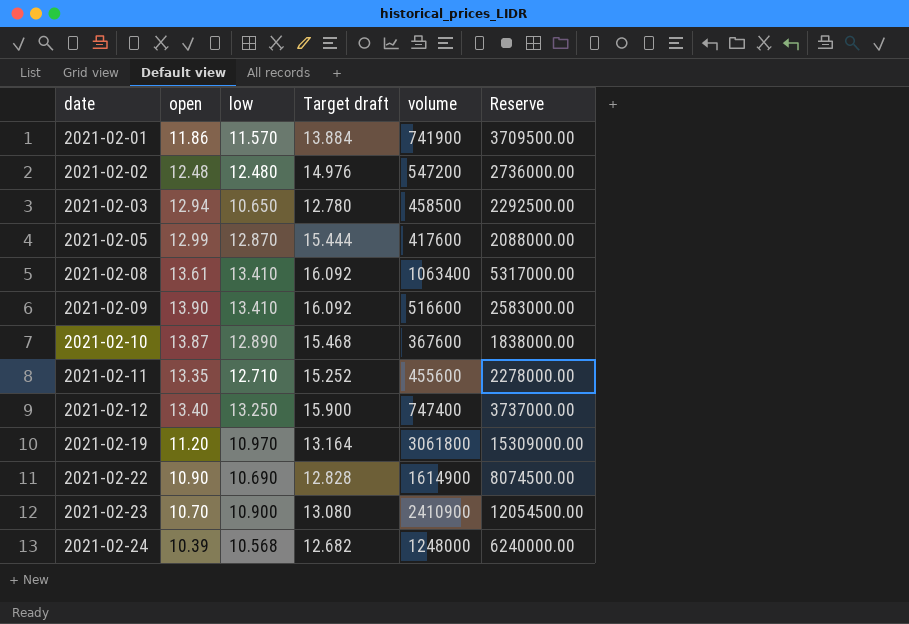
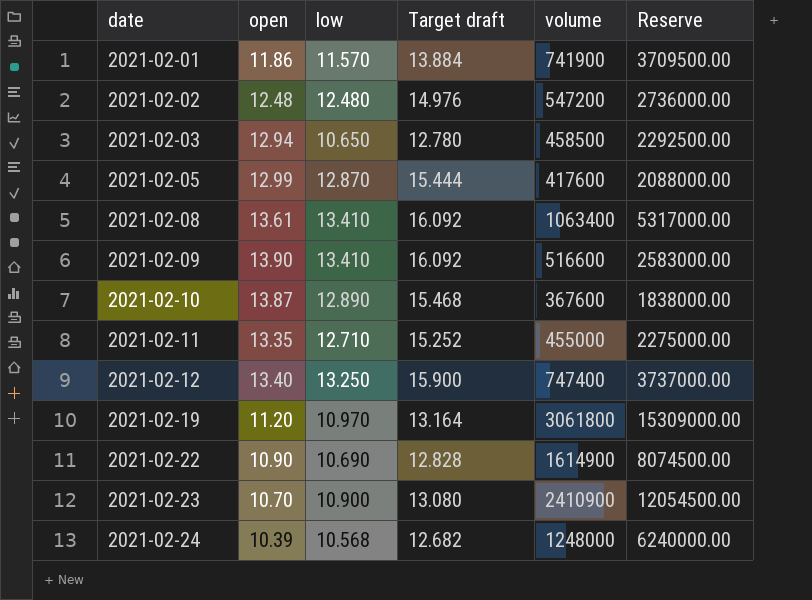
2021-02-11 | volume: 455600 -> 455000
2021-02-11 | Reserve: 2278000.00 -> 2275000.00

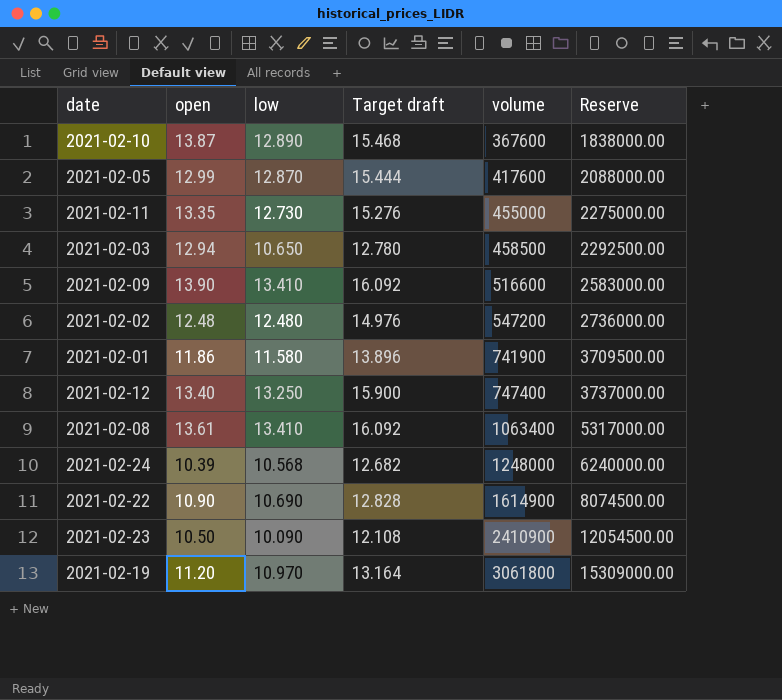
row order: date ascending -> volume ascending
2021-02-11 | low: 12.710 -> 12.730
2021-02-11 | Target draft: 15.252 -> 15.276
2021-02-01 | low: 11.570 -> 11.580
2021-02-01 | Target draft: 13.884 -> 13.896
2021-02-23 | open: 10.70 -> 10.50
2021-02-23 | low: 10.900 -> 10.090
2021-02-23 | Target draft: 13.080 -> 12.108

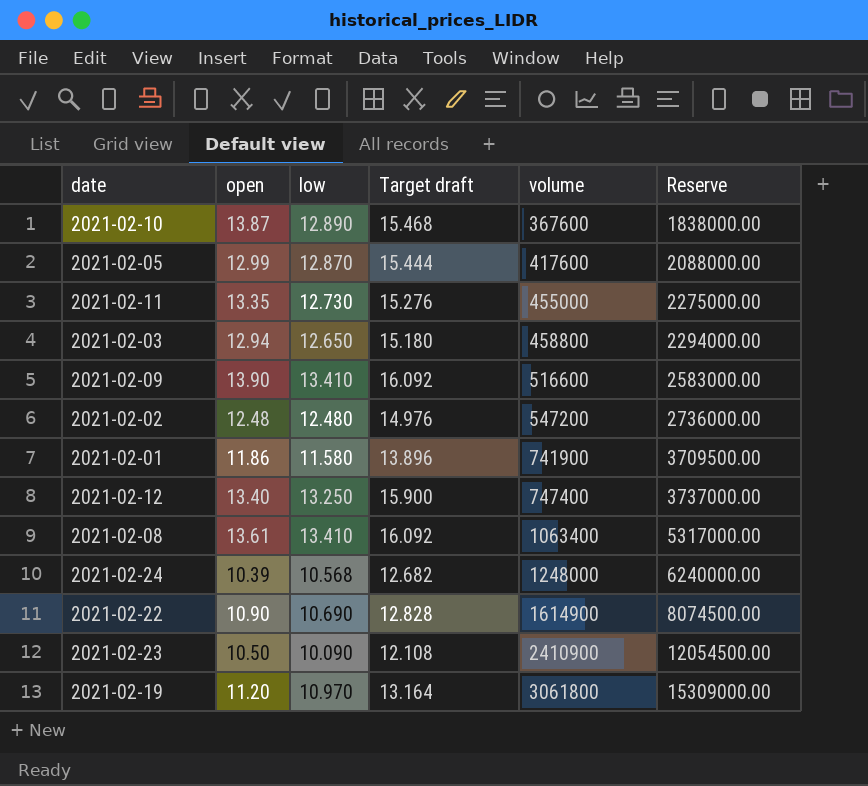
2021-02-03 | low: 10.650 -> 12.650
2021-02-03 | Target draft: 12.780 -> 15.180
2021-02-03 | volume: 458500 -> 458800
2021-02-03 | Reserve: 2292500.00 -> 2294000.00

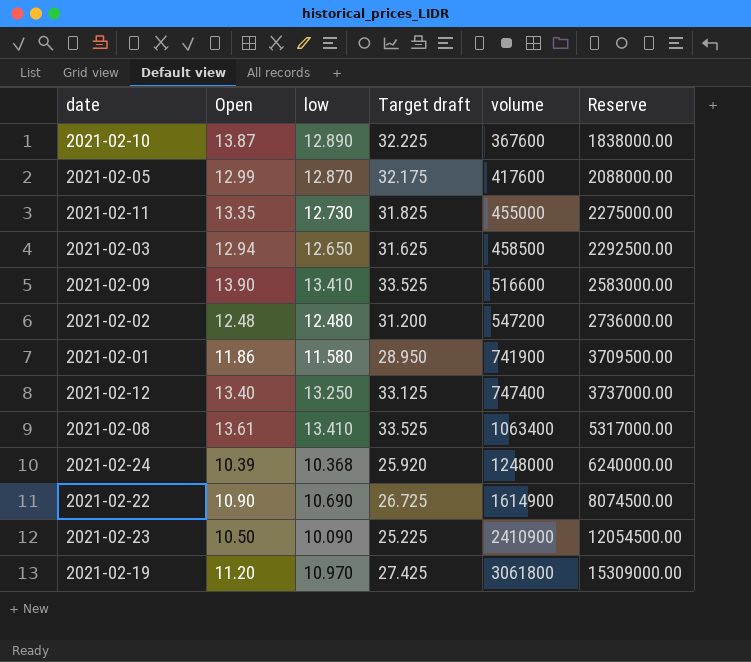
column name: open -> Open
column Target draft | formula: [low] * 1.2 -> [low] * 2.5
2021-02-03 | volume: 458800 -> 458500
2021-02-03 | Reserve: 2294000.00 -> 2292500.00
2021-02-24 | low: 10.568 -> 10.368

